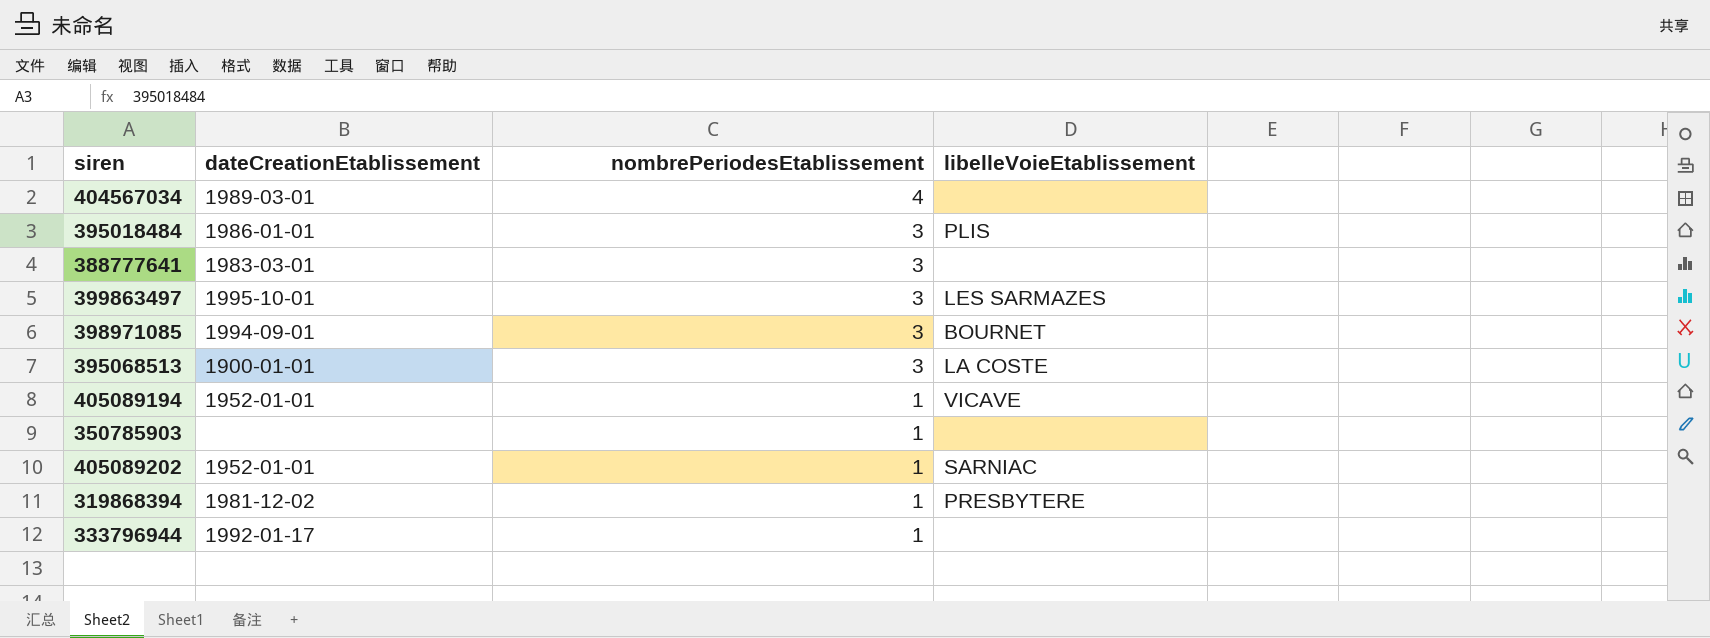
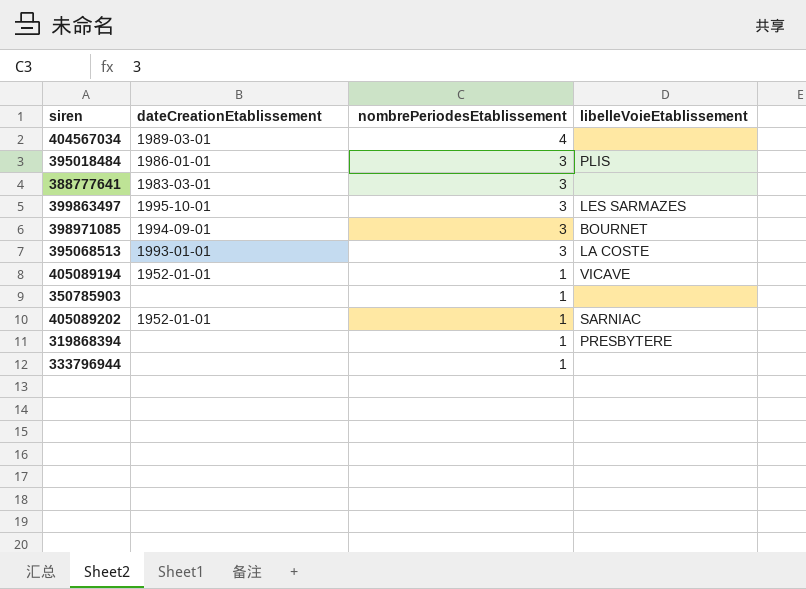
395068513 | dateCreationEtablissement: 1900-01-01 -> 1993-01-01
319868394 | dateCreationEtablissement: 1981-12-02 -> none
333796944 | dateCreationEtablissement: 1992-01-17 -> none

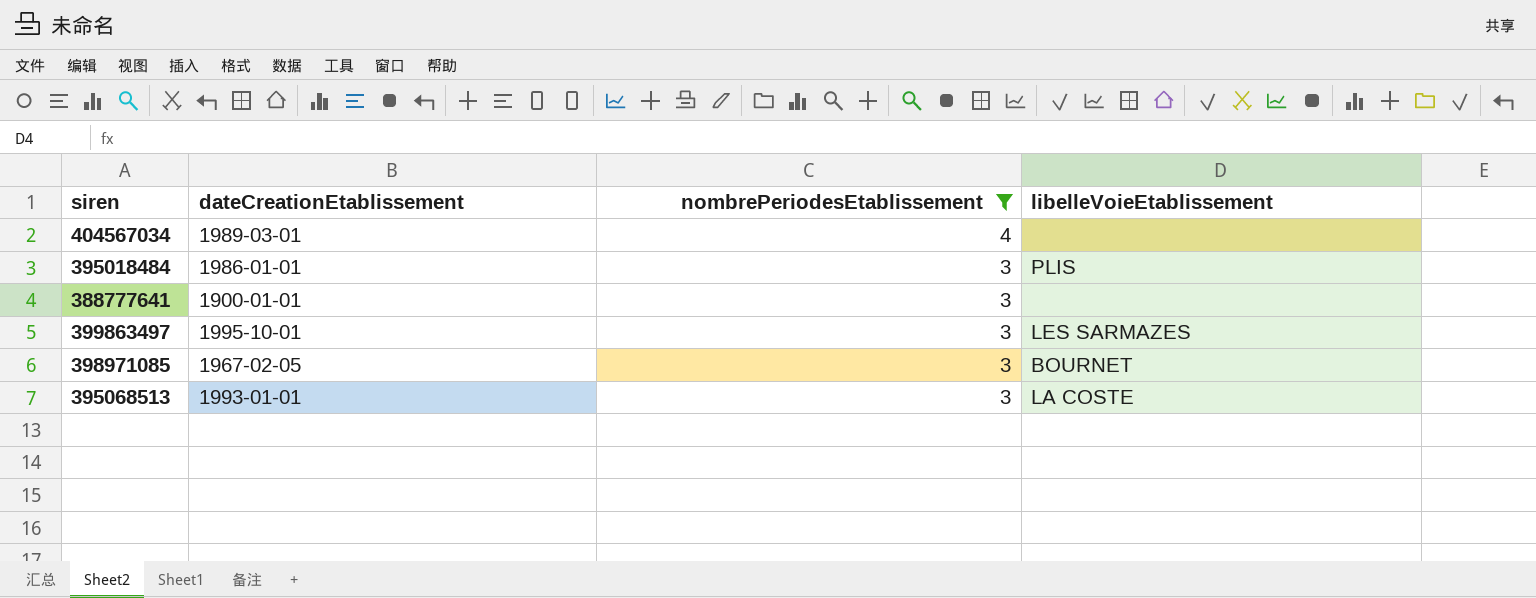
filter: none -> nombrePeriodesEtablissement != 1
388777641 | dateCreationEtablissement: 1983-03-01 -> 1900-01-01
398971085 | dateCreationEtablissement: 1994-09-01 -> 1967-02-05

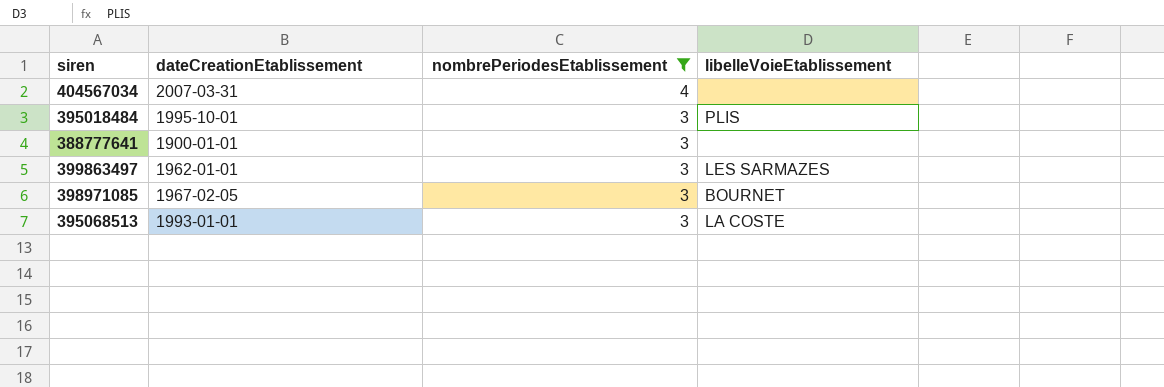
404567034 | dateCreationEtablissement: 1989-03-01 -> 2007-03-31
395018484 | dateCreationEtablissement: 1986-01-01 -> 1995-10-01
399863497 | dateCreationEtablissement: 1995-10-01 -> 1962-01-01

